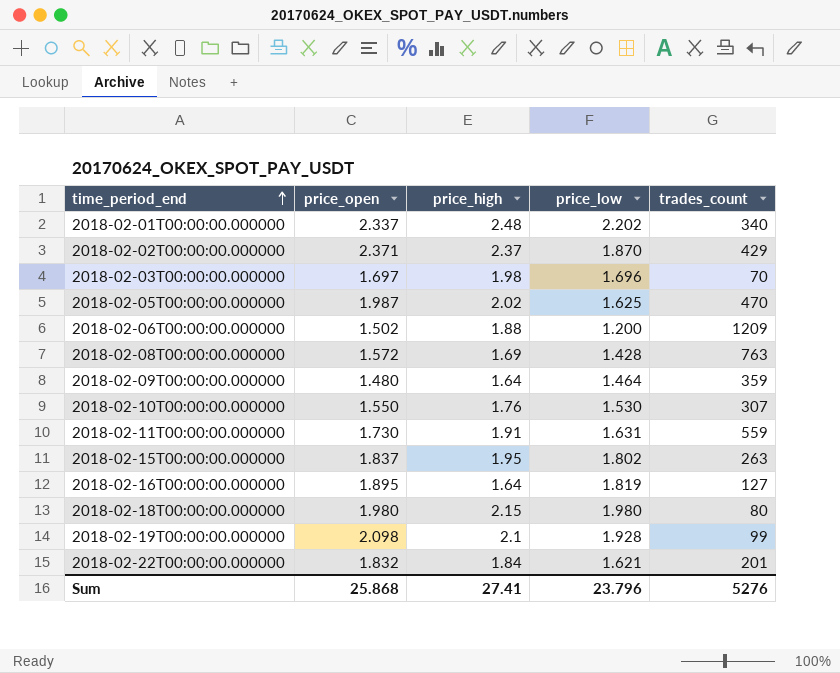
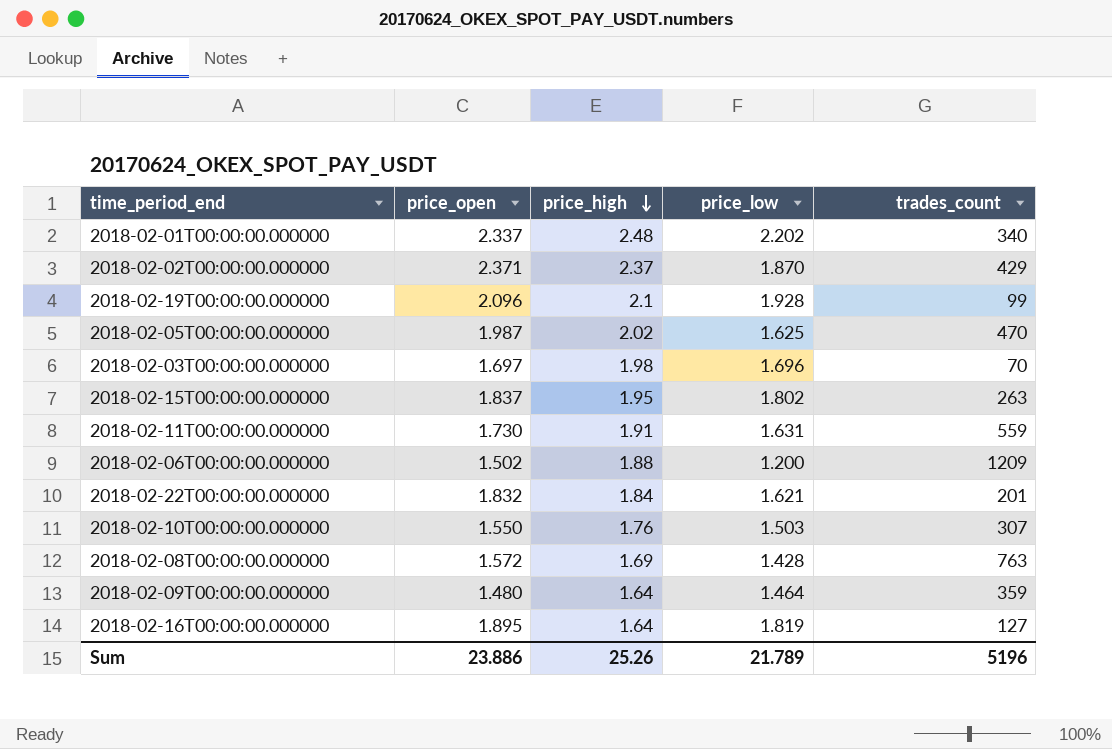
row order: time_period_end ascending -> price_high descending
row 2018-02-18T00:00:00.000000: 1.980 | 2.15 | 1.980 | 80 -> none
2018-02-19T00:00:00.000000 | price_open: 2.098 -> 2.096
2018-02-10T00:00:00.000000 | price_low: 1.530 -> 1.503
Sum | price_open: 25.868 -> 23.886
Sum | price_high: 27.41 -> 25.26
Sum | price_low: 23.796 -> 21.789
Sum | trades_count: 5276 -> 5196

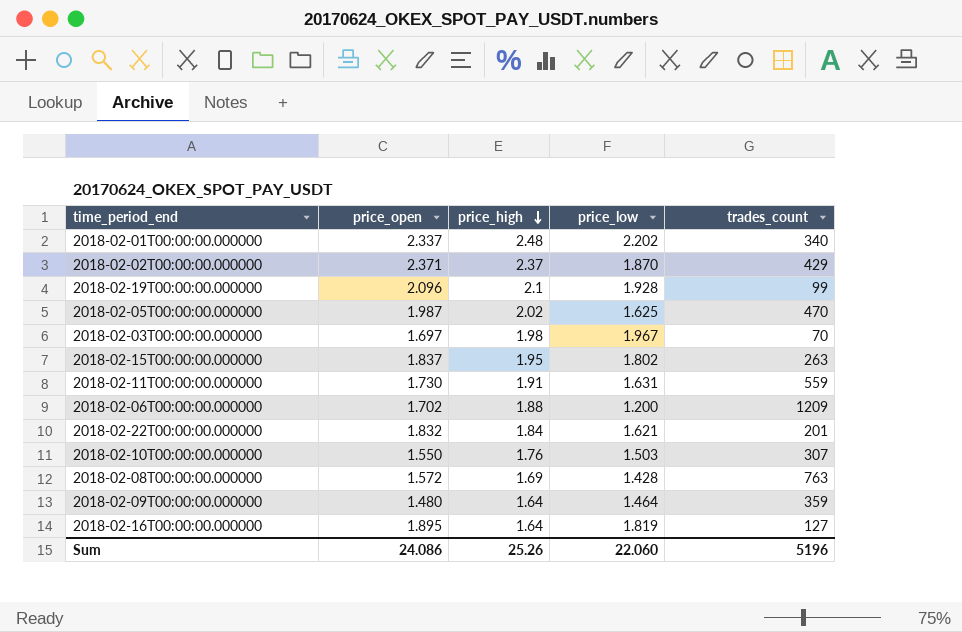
2018-02-03T00:00:00.000000 | price_low: 1.696 -> 1.967
2018-02-06T00:00:00.000000 | price_open: 1.502 -> 1.702
Sum | price_open: 23.886 -> 24.086
Sum | price_low: 21.789 -> 22.060

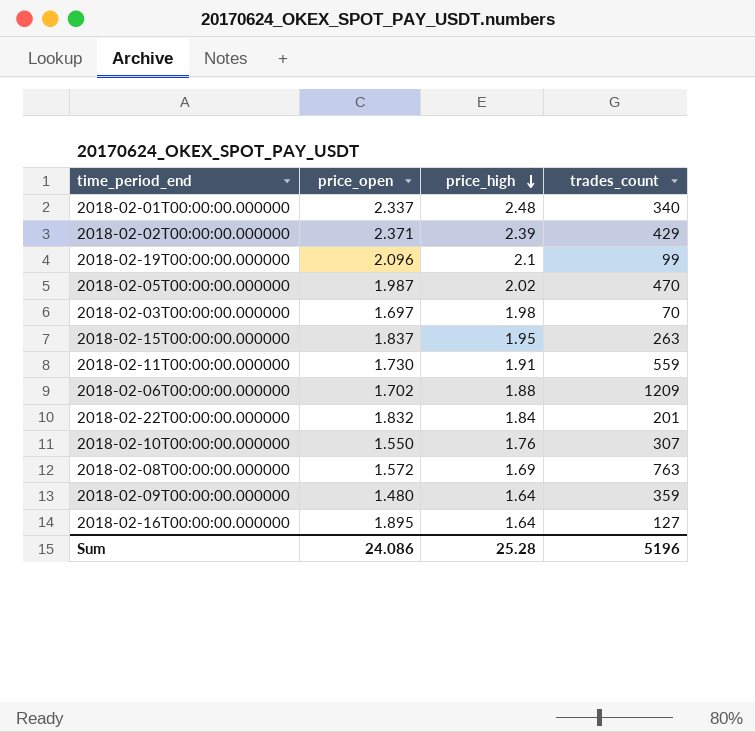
column price_low | position: 4 -> none
2018-02-02T00:00:00.000000 | price_high: 2.37 -> 2.39
Sum | price_high: 25.26 -> 25.28

